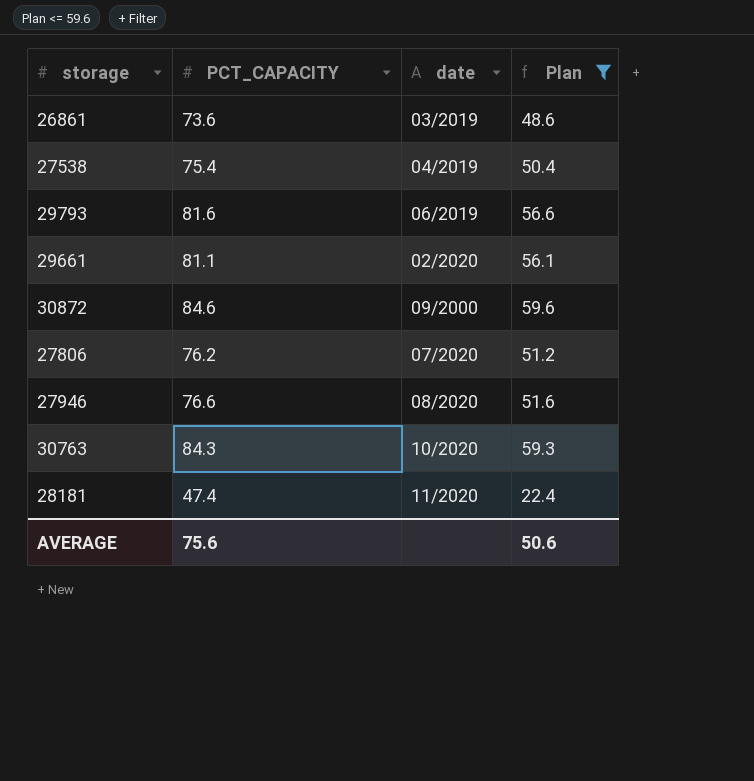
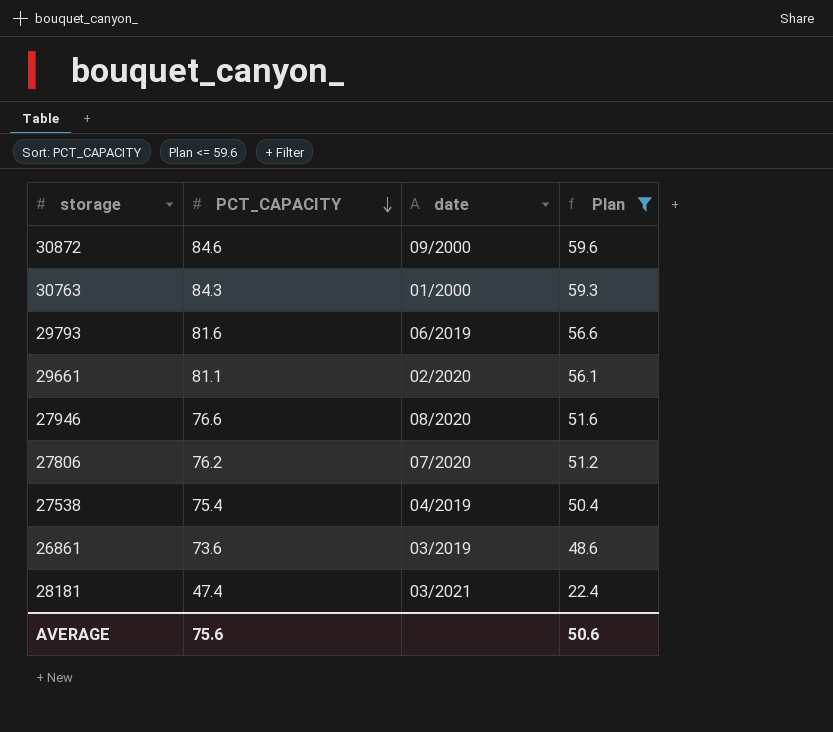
row order: none -> PCT_CAPACITY descending
30763 | date: 10/2020 -> 01/2000
28181 | date: 11/2020 -> 03/2021

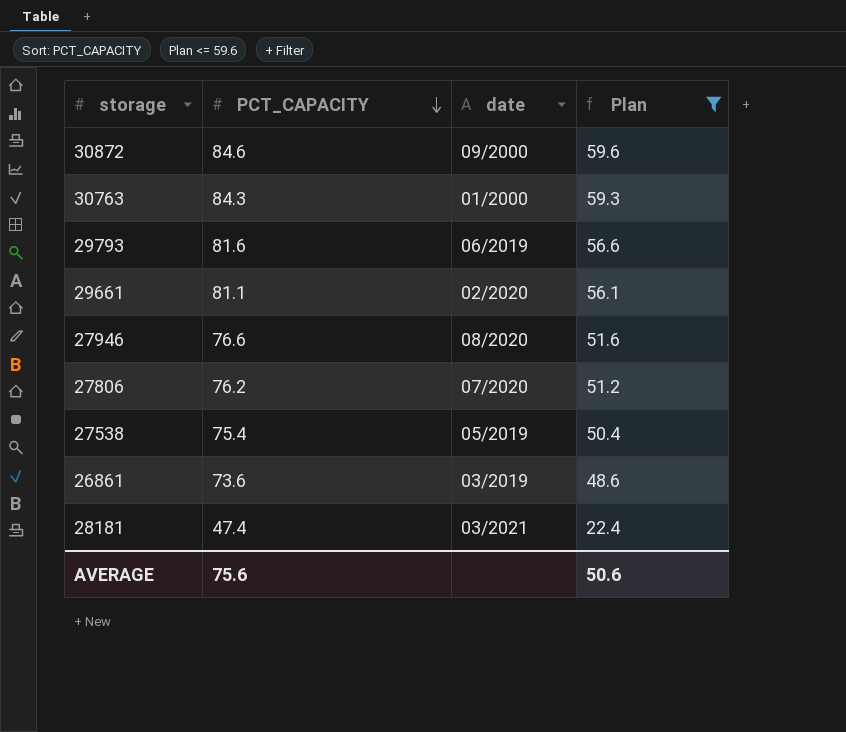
27538 | date: 04/2019 -> 05/2019

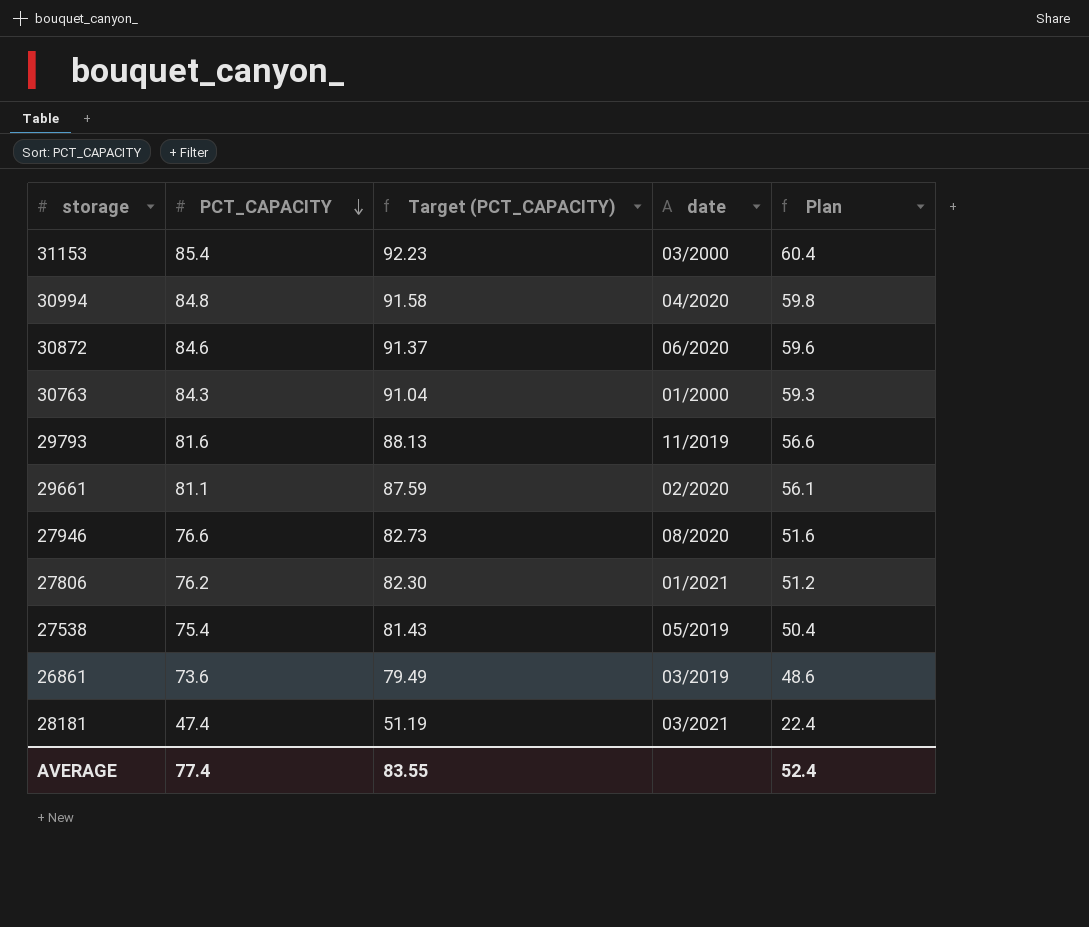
filter: Plan <= 59.6 -> none
column Target (PCT_CAPACITY) | formula: none -> [PCT_CAPACITY] * 1.08
30872 | date: 09/2000 -> 06/2020
29793 | date: 06/2019 -> 11/2019
27806 | date: 07/2020 -> 01/2021
AVERAGE | PCT_CAPACITY: 75.6 -> 77.4
AVERAGE | Plan: 50.6 -> 52.4

